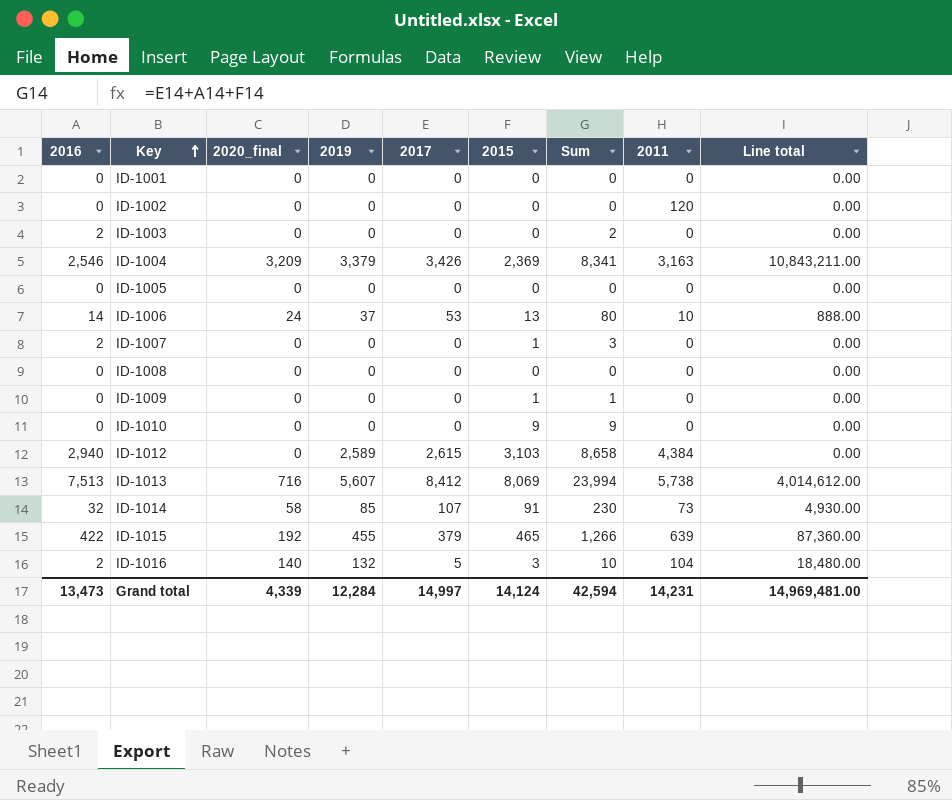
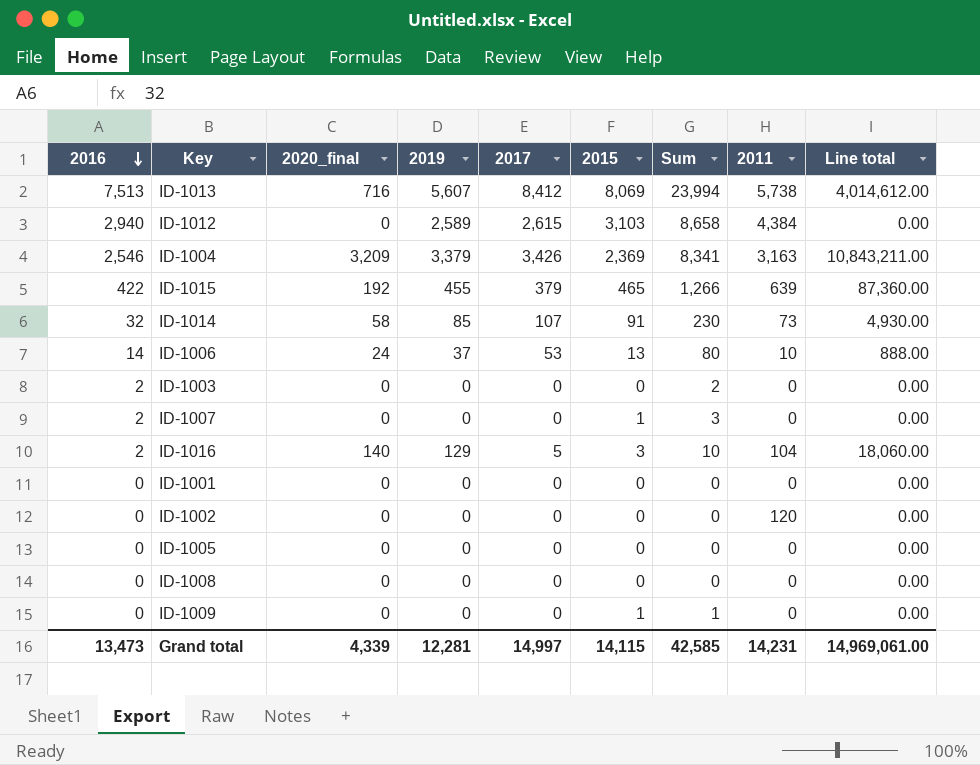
row order: Key ascending -> 2016 descending
row ID-1010: 0 | 0 | 0 | 0 | 9 | 9 | 0 | 0.00 -> none
ID-1016 | 2019: 132 -> 129
ID-1016 | Line total: 18,480.00 -> 18,060.00
Grand total | 2019: 12,284 -> 12,281
Grand total | 2015: 14,124 -> 14,115
Grand total | Sum: 42,594 -> 42,585
Grand total | Line total: 14,969,481.00 -> 14,969,061.00

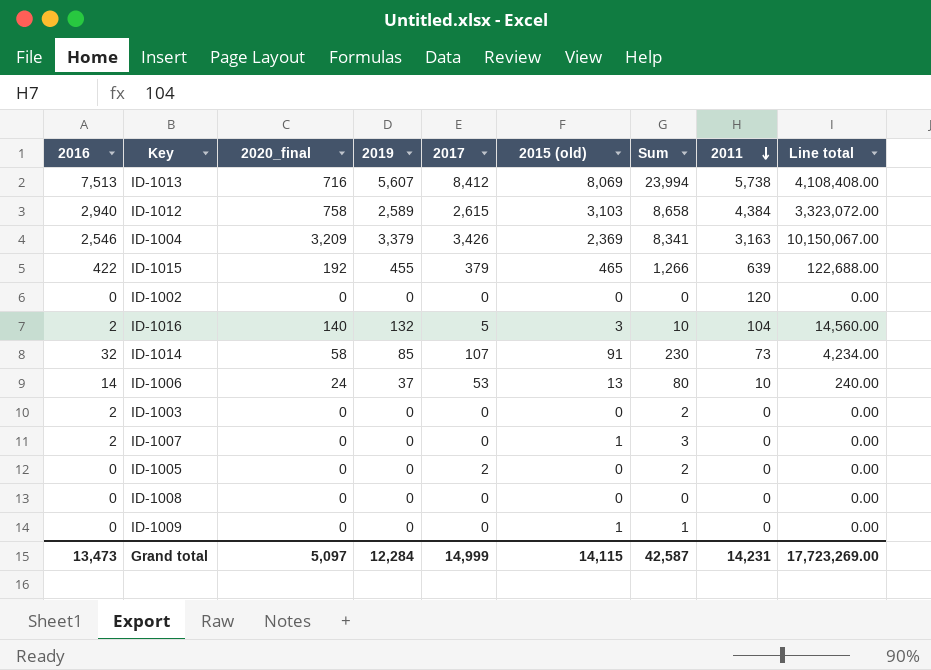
row order: 2016 descending -> 2011 descending
column name: 2015 -> 2015 (old)
column Line total | formula: [2020_final] * [2019] -> [2020_final] * [2011]
row ID-1001: 0 | 0 | 0 | 0 | 0 | 0 | 0 | 0.00 -> none
ID-1012 | 2020_final: 0 -> 758
ID-1016 | 2019: 129 -> 132
ID-1005 | 2017: 0 -> 2
ID-1005 | Sum: 0 -> 2
Grand total | 2020_final: 4,339 -> 5,097
Grand total | 2019: 12,281 -> 12,284
Grand total | 2017: 14,997 -> 14,999
Grand total | Sum: 42,585 -> 42,587
Grand total | Line total: 14,969,061.00 -> 17,723,269.00

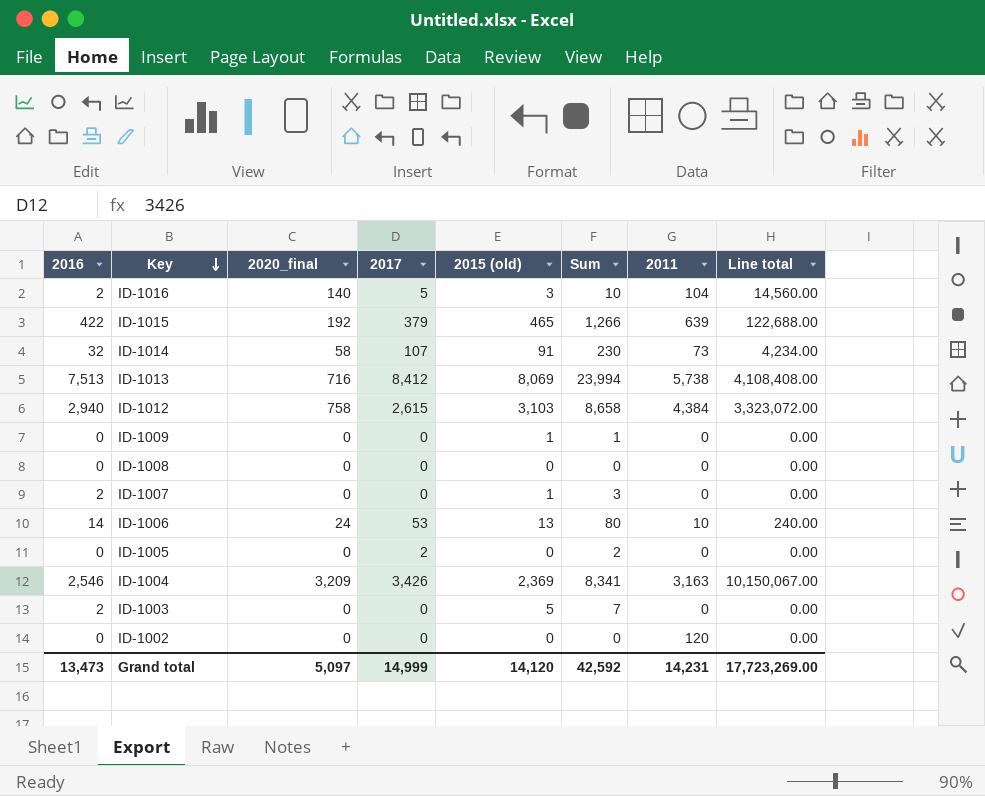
row order: 2011 descending -> Key descending
column 2019 | position: 4 -> none
ID-1003 | 2015 (old): 0 -> 5
ID-1003 | Sum: 2 -> 7
Grand total | 2015 (old): 14,115 -> 14,120
Grand total | Sum: 42,587 -> 42,592

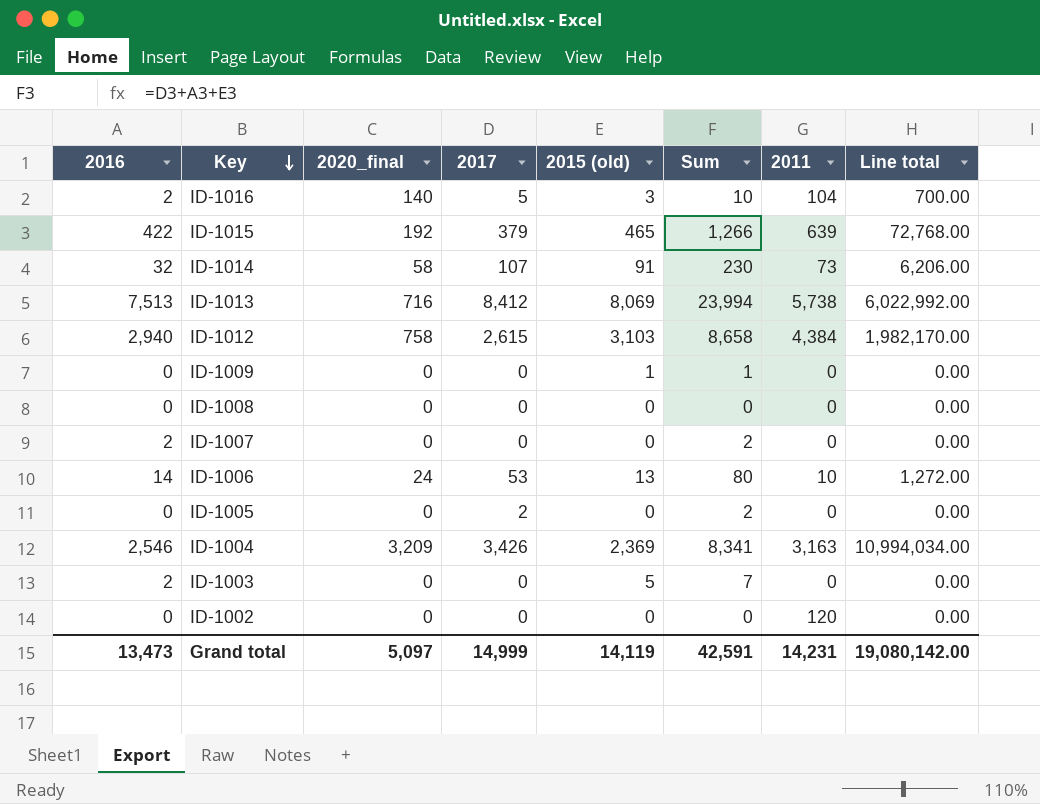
column Line total | formula: [2020_final] * [2011] -> [2020_final] * [2017]
ID-1007 | 2015 (old): 1 -> 0
ID-1007 | Sum: 3 -> 2
Grand total | 2015 (old): 14,120 -> 14,119
Grand total | Sum: 42,592 -> 42,591
Grand total | Line total: 17,723,269.00 -> 19,080,142.00

